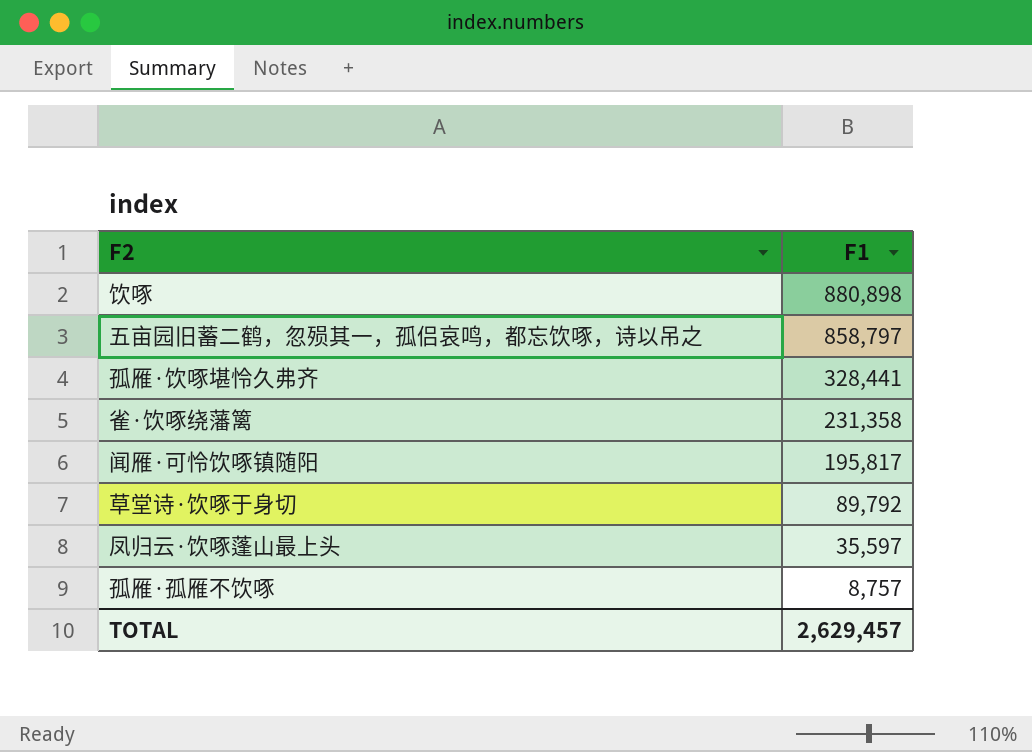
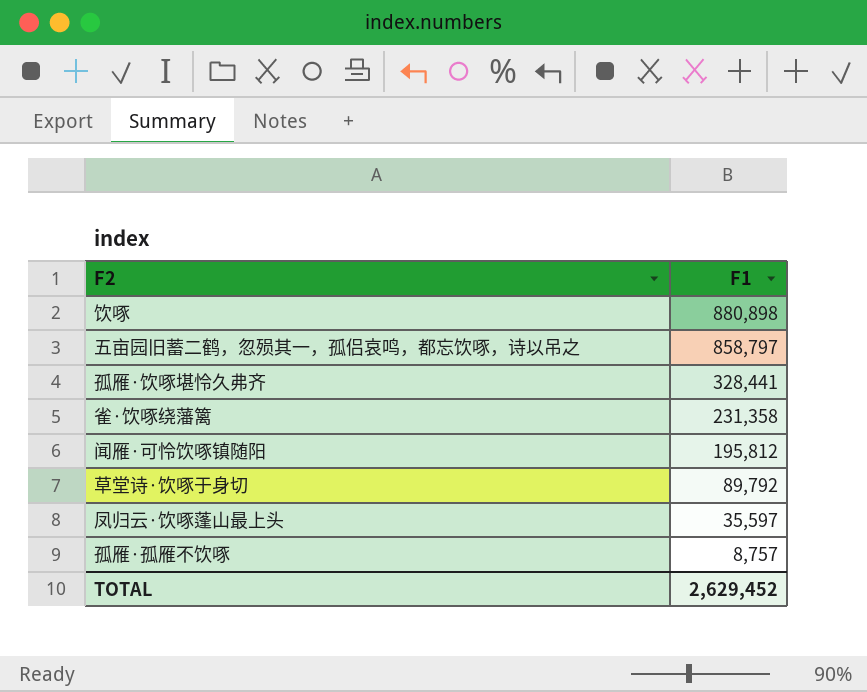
闻雁·可怜饮啄镇随阳 | F1: 195,817 -> 195,812
TOTAL | F1: 2,629,457 -> 2,629,452

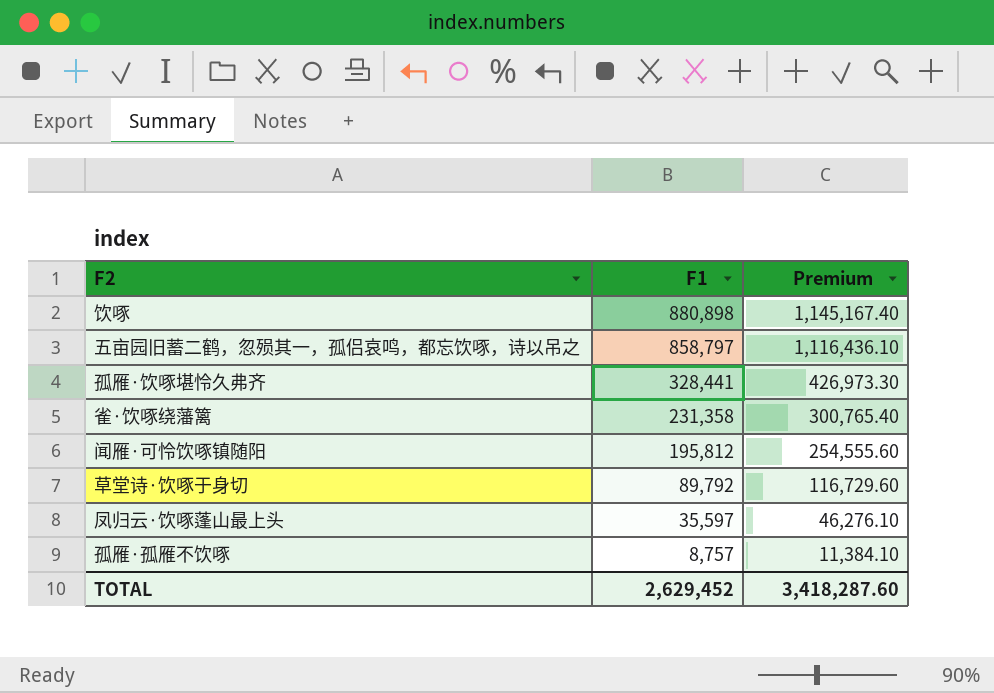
column Premium | formula: none -> [F1] * 1.3

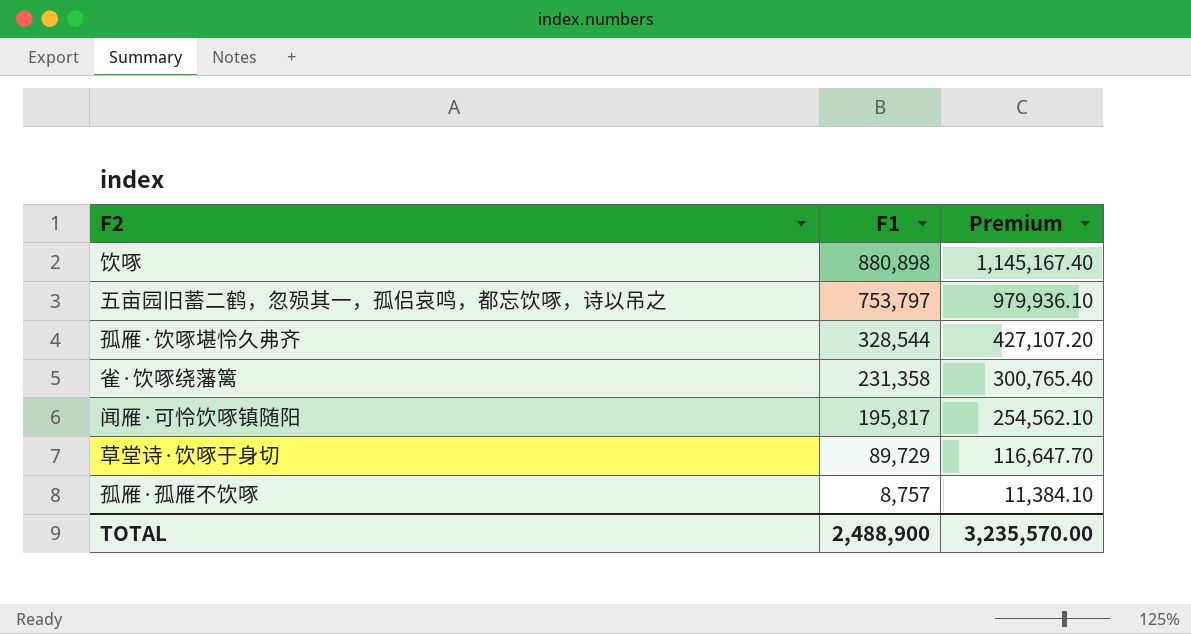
row 凤归云·饮啄蓬山最上头: 35,597 | 46,276.10 -> none
五亩园旧蓄二鹤，忽殒其一，孤侣哀鸣，都忘饮啄，诗以吊之 | F1: 858,797 -> 753,797
五亩园旧蓄二鹤，忽殒其一，孤侣哀鸣，都忘饮啄，诗以吊之 | Premium: 1,116,436.10 -> 979,936.10
孤雁·饮啄堪怜久弗齐 | F1: 328,441 -> 328,544
孤雁·饮啄堪怜久弗齐 | Premium: 426,973.30 -> 427,107.20
闻雁·可怜饮啄镇随阳 | F1: 195,812 -> 195,817
闻雁·可怜饮啄镇随阳 | Premium: 254,555.60 -> 254,562.10
草堂诗·饮啄于身切 | F1: 89,792 -> 89,729
草堂诗·饮啄于身切 | Premium: 116,729.60 -> 116,647.70
TOTAL | F1: 2,629,452 -> 2,488,900
TOTAL | Premium: 3,418,287.60 -> 3,235,570.00

